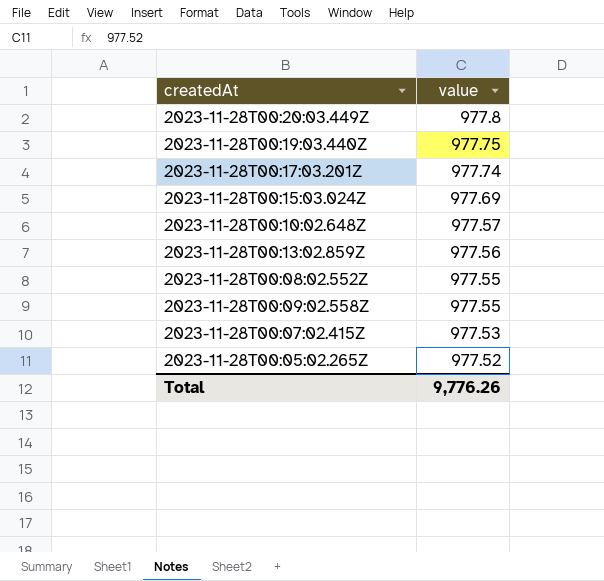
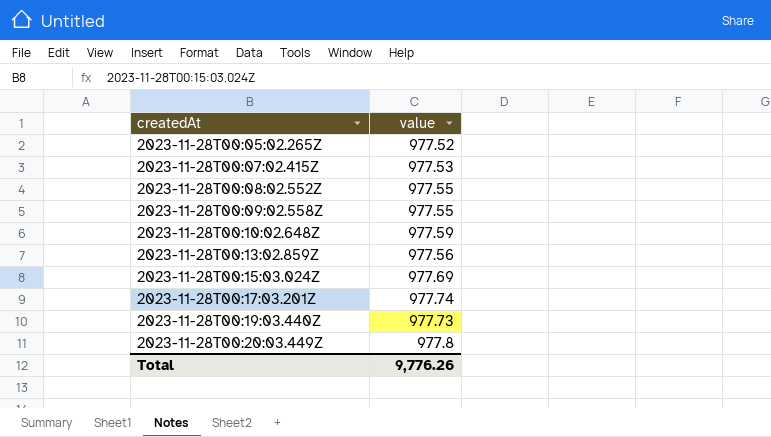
row order: value descending -> createdAt ascending
2023-11-28T00:10:02.648Z | value: 977.57 -> 977.59
2023-11-28T00:19:03.440Z | value: 977.75 -> 977.73

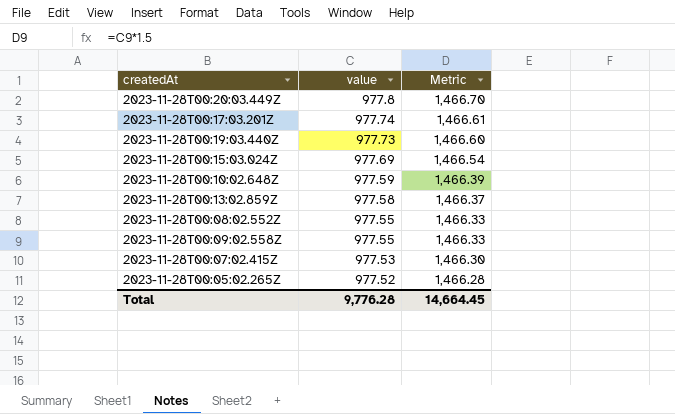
row order: createdAt ascending -> value descending
column Metric | formula: none -> [value] * 1.5
2023-11-28T00:13:02.859Z | value: 977.56 -> 977.58
Total | value: 9,776.26 -> 9,776.28

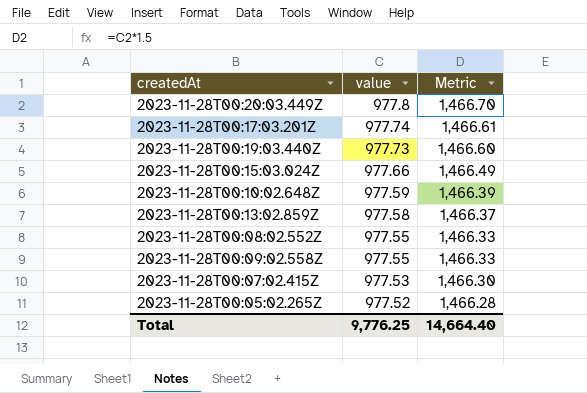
2023-11-28T00:15:03.024Z | value: 977.69 -> 977.66
2023-11-28T00:15:03.024Z | Metric: 1,466.54 -> 1,466.49
Total | value: 9,776.28 -> 9,776.25
Total | Metric: 14,664.45 -> 14,664.40

